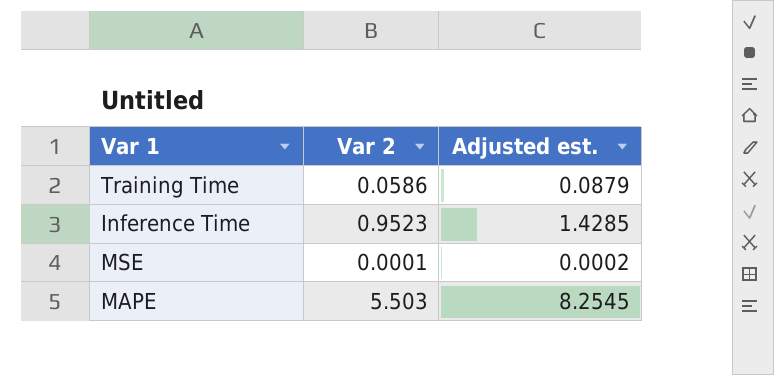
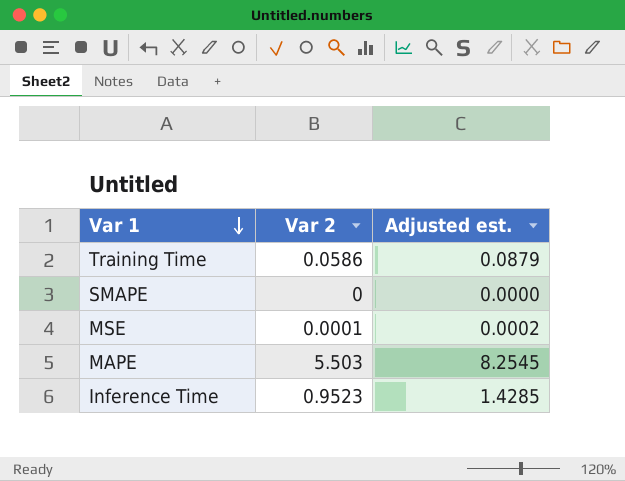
row order: none -> Var 1 descending
row SMAPE: none -> 0 | 0.0000

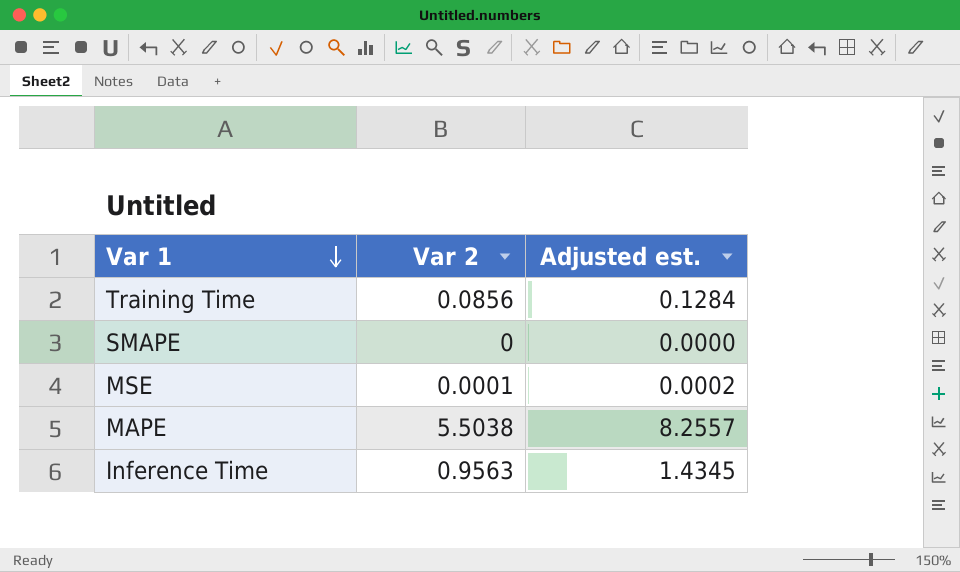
Training Time | Var 2: 0.0586 -> 0.0856
Training Time | Adjusted est.: 0.0879 -> 0.1284
MAPE | Var 2: 5.503 -> 5.5038
MAPE | Adjusted est.: 8.2545 -> 8.2557
Inference Time | Var 2: 0.9523 -> 0.9563
Inference Time | Adjusted est.: 1.4285 -> 1.4345

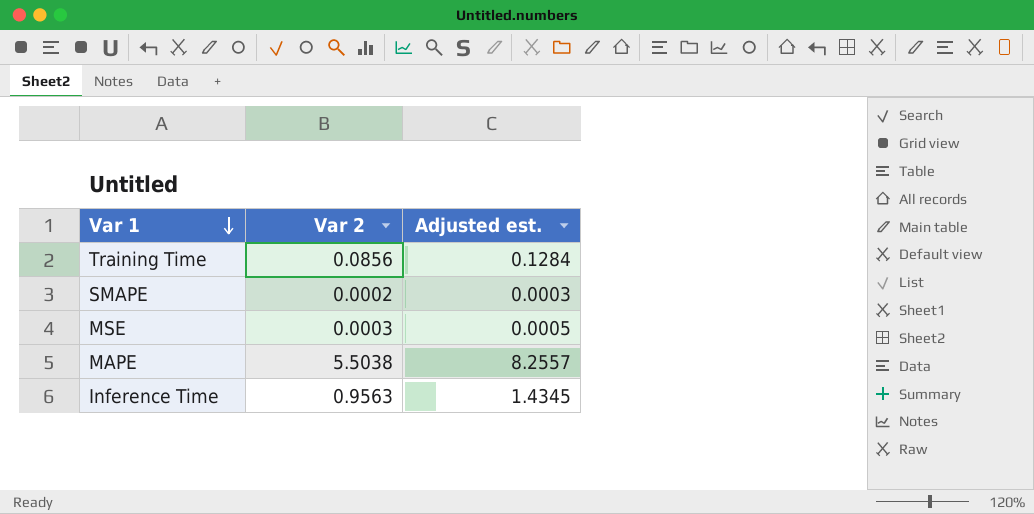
SMAPE | Var 2: 0 -> 0.0002
SMAPE | Adjusted est.: 0.0000 -> 0.0003
MSE | Var 2: 0.0001 -> 0.0003
MSE | Adjusted est.: 0.0002 -> 0.0005

